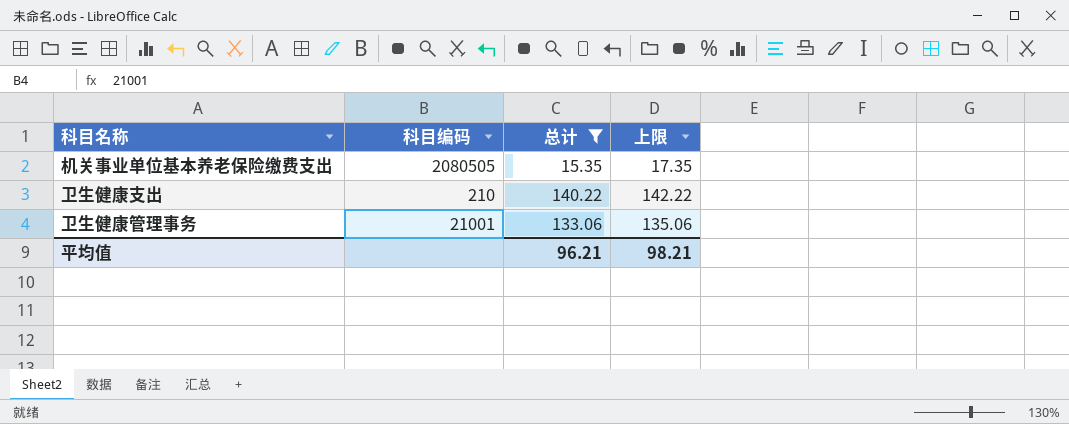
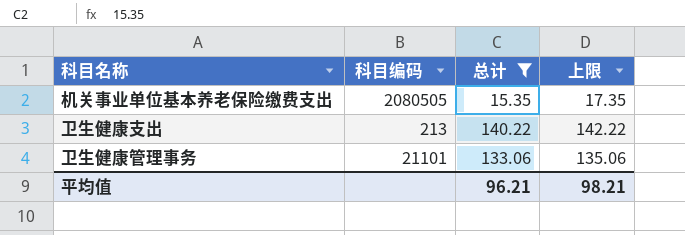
卫生健康支出 | 科目编码: 210 -> 213
卫生健康管理事务 | 科目编码: 21001 -> 21101

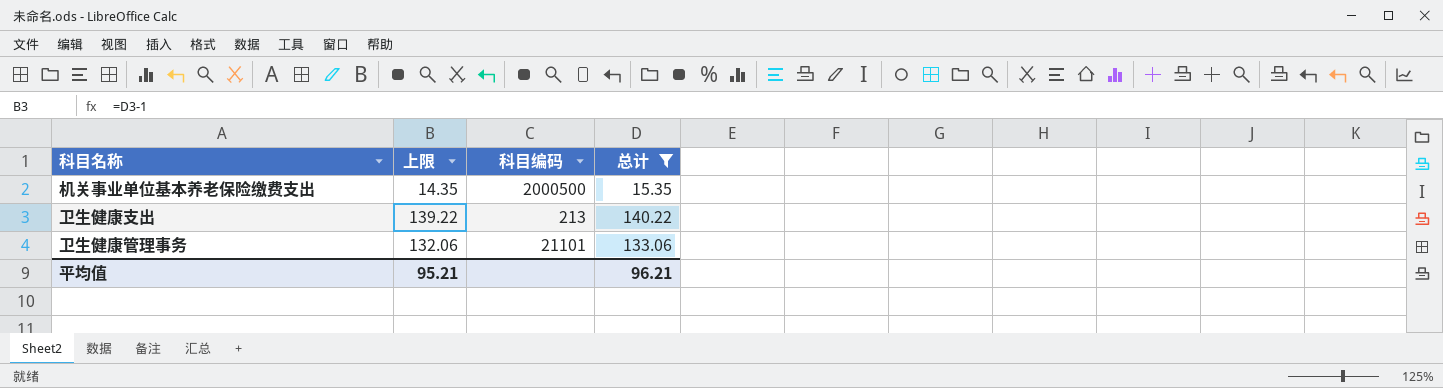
column 上限 | formula: [总计] + 2 -> [总计] - 1
column 上限 | position: 4 -> 2
机关事业单位基本养老保险缴费支出 | 科目编码: 2080505 -> 2000500
平均值 | 上限: 98.21 -> 95.21

